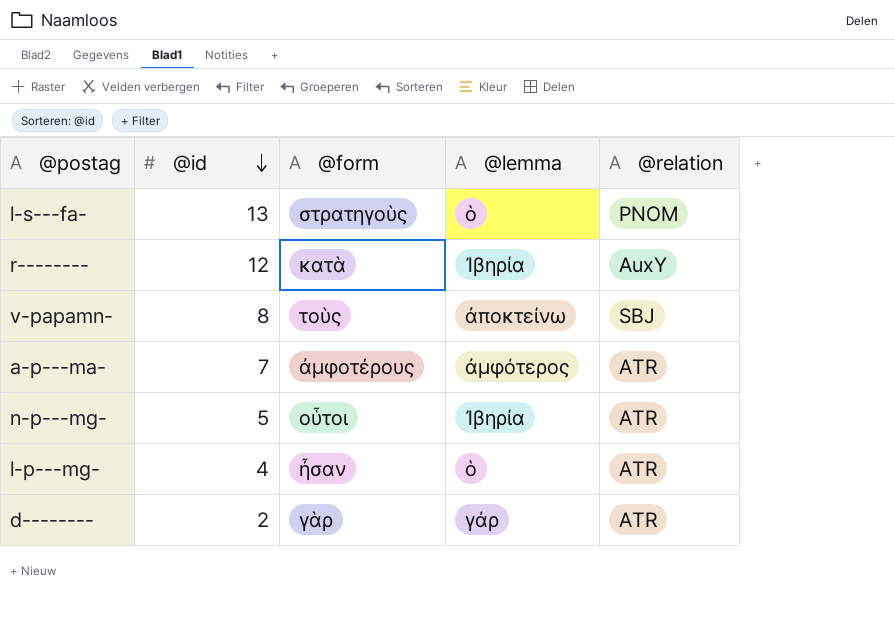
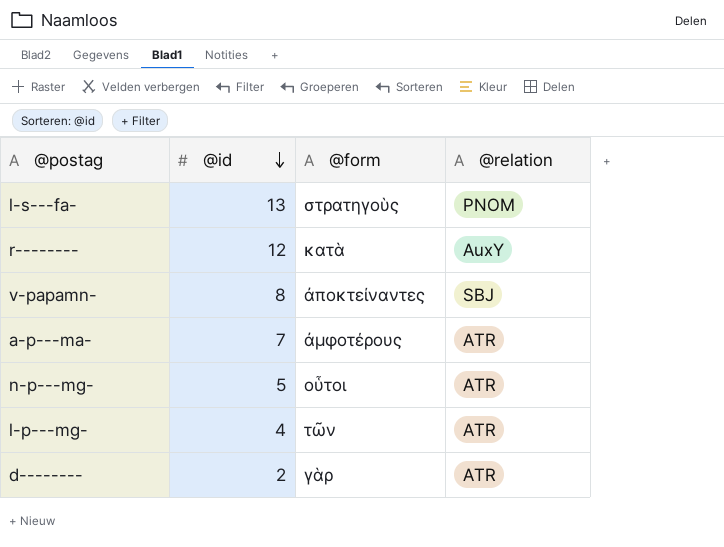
column @lemma | position: 4 -> none
v-papamn- | @form: τοὺς -> ἀποκτείναντες
l-p---mg- | @form: ἦσαν -> τῶν

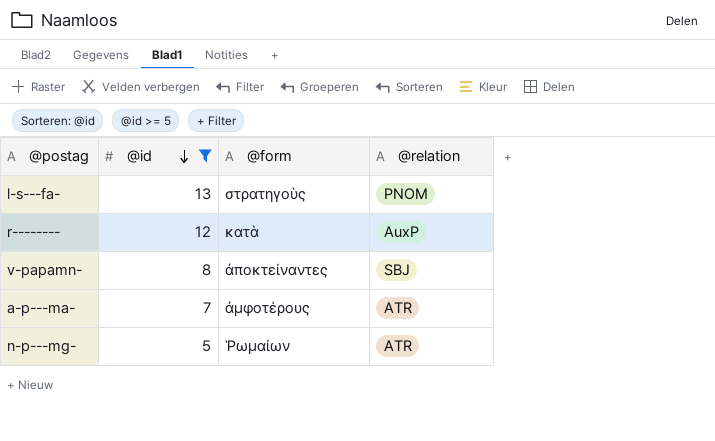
filter: none -> @id >= 5
r-------- | @relation: AuxY -> AuxP
n-p---mg- | @form: οὗτοι -> Ῥωμαίων

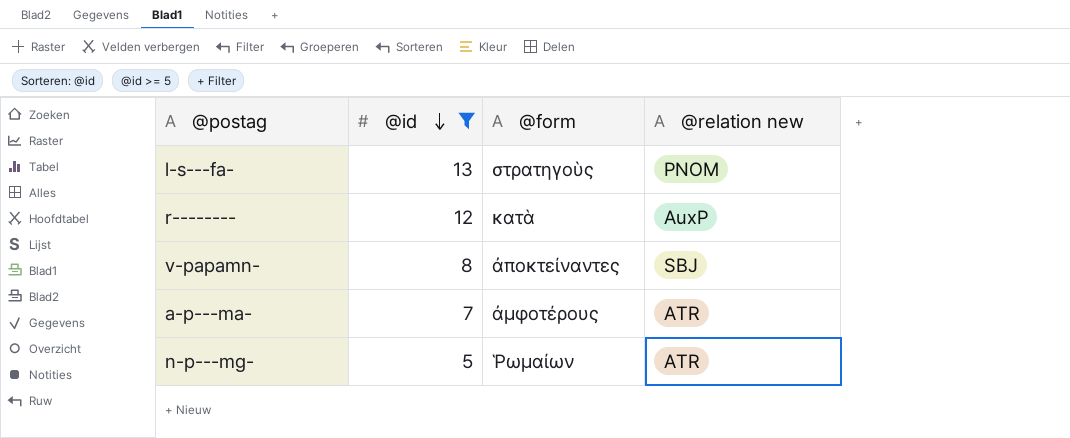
column name: @relation -> @relation new

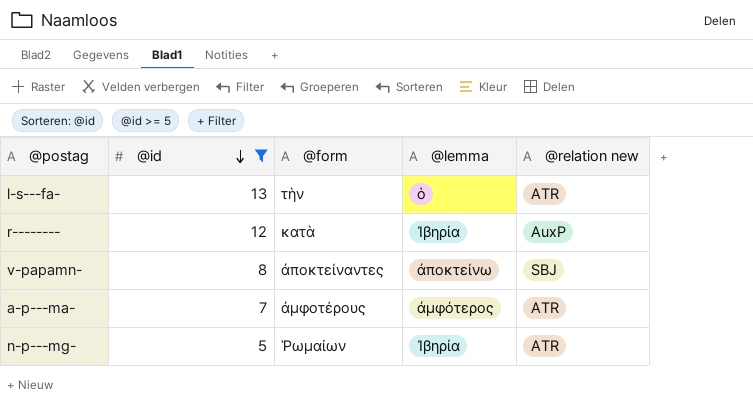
column @lemma | position: none -> 4
l-s---fa- | @form: στρατηγοὺς -> τὴν
l-s---fa- | @relation new: PNOM -> ATR

